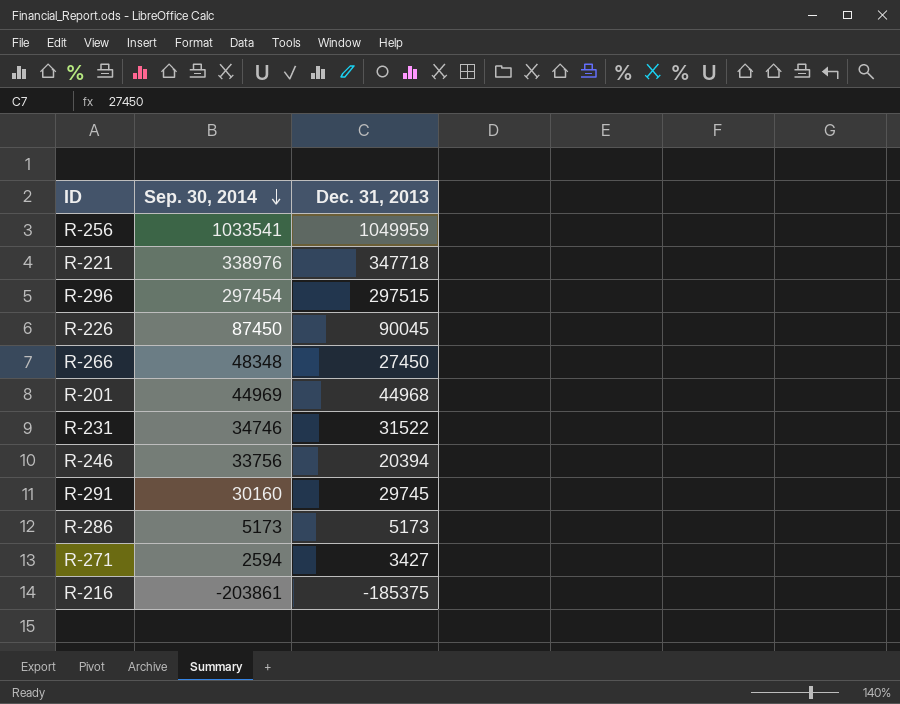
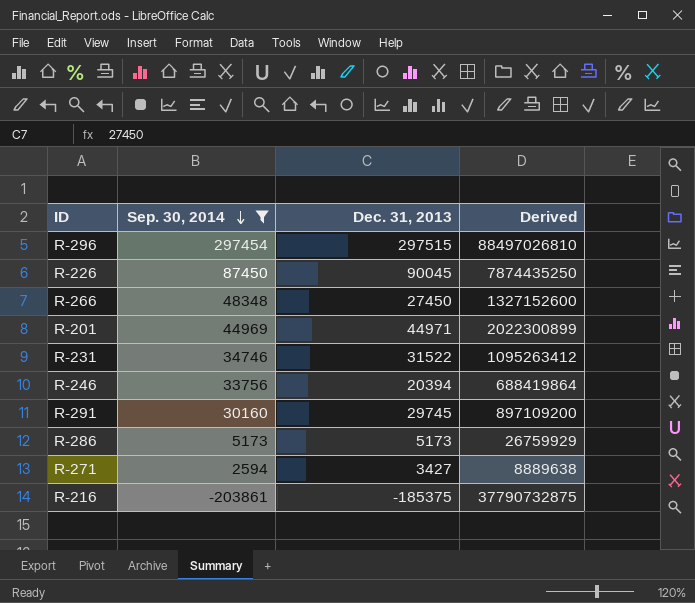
filter: none -> Sep. 30, 2014 <= 297454
column Derived | formula: none -> [Sep. 30, 2014] * [Dec. 31, 2013]
R-201 | Dec. 31, 2013: 44968 -> 44971

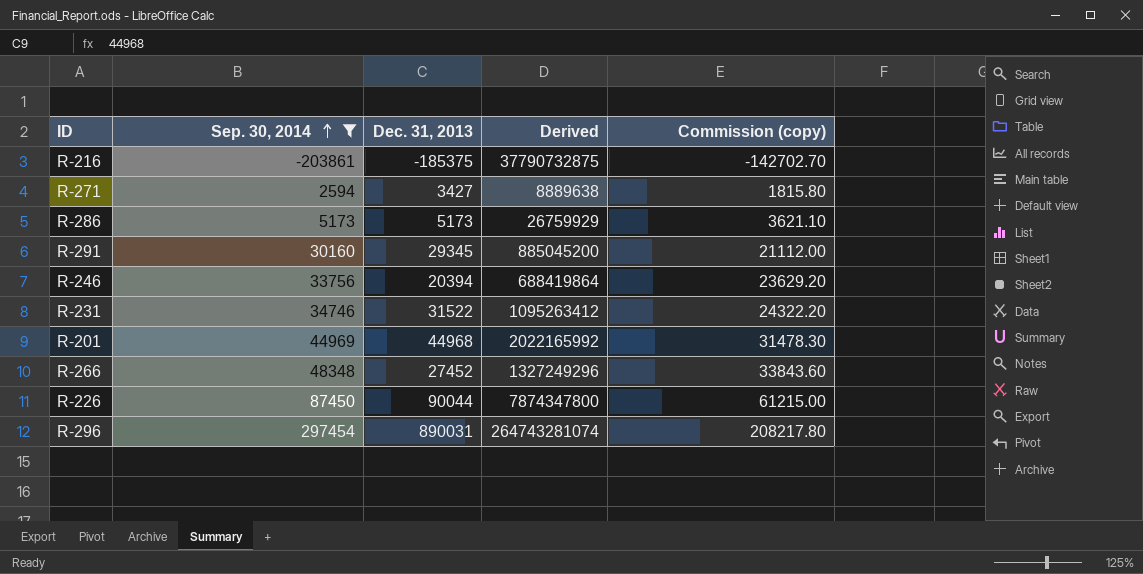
row order: Sep. 30, 2014 descending -> Sep. 30, 2014 ascending
column Commission (copy) | formula: none -> [Sep. 30, 2014] * 0.7
R-291 | Dec. 31, 2013: 29745 -> 29345
R-291 | Derived: 897109200 -> 885045200
R-201 | Dec. 31, 2013: 44971 -> 44968
R-201 | Derived: 2022300899 -> 2022165992
R-266 | Dec. 31, 2013: 27450 -> 27452
R-266 | Derived: 1327152600 -> 1327249296
R-226 | Dec. 31, 2013: 90045 -> 90044
R-226 | Derived: 7874435250 -> 7874347800
R-296 | Dec. 31, 2013: 297515 -> 890031
R-296 | Derived: 88497026810 -> 264743281074

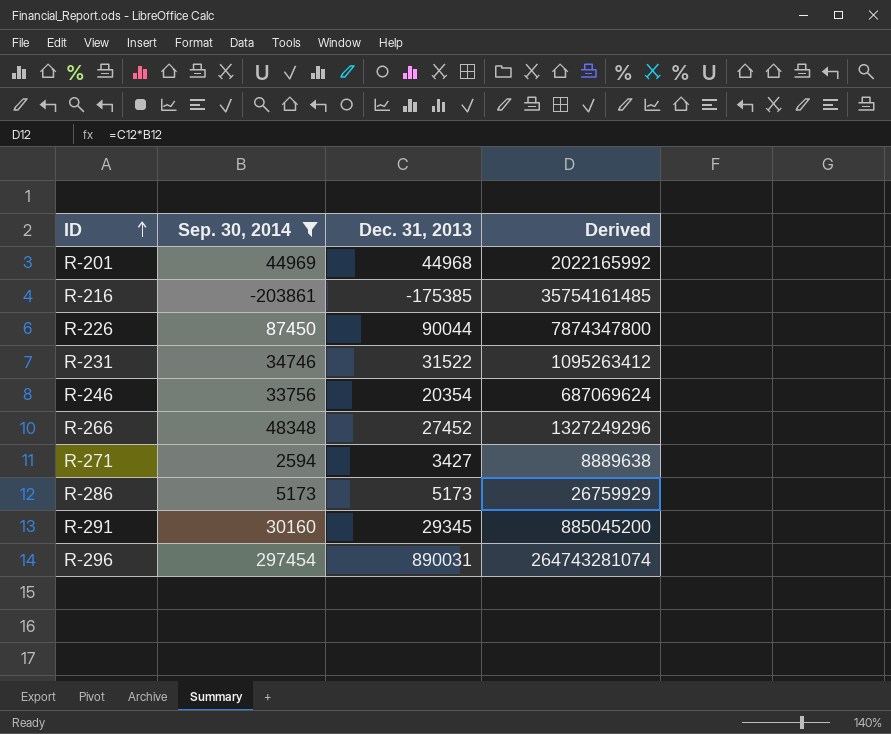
row order: Sep. 30, 2014 ascending -> ID ascending
column Commission (copy) | formula: [Sep. 30, 2014] * 0.7 -> none
R-216 | Dec. 31, 2013: -185375 -> -175385
R-216 | Derived: 37790732875 -> 35754161485
R-246 | Dec. 31, 2013: 20394 -> 20354
R-246 | Derived: 688419864 -> 687069624

